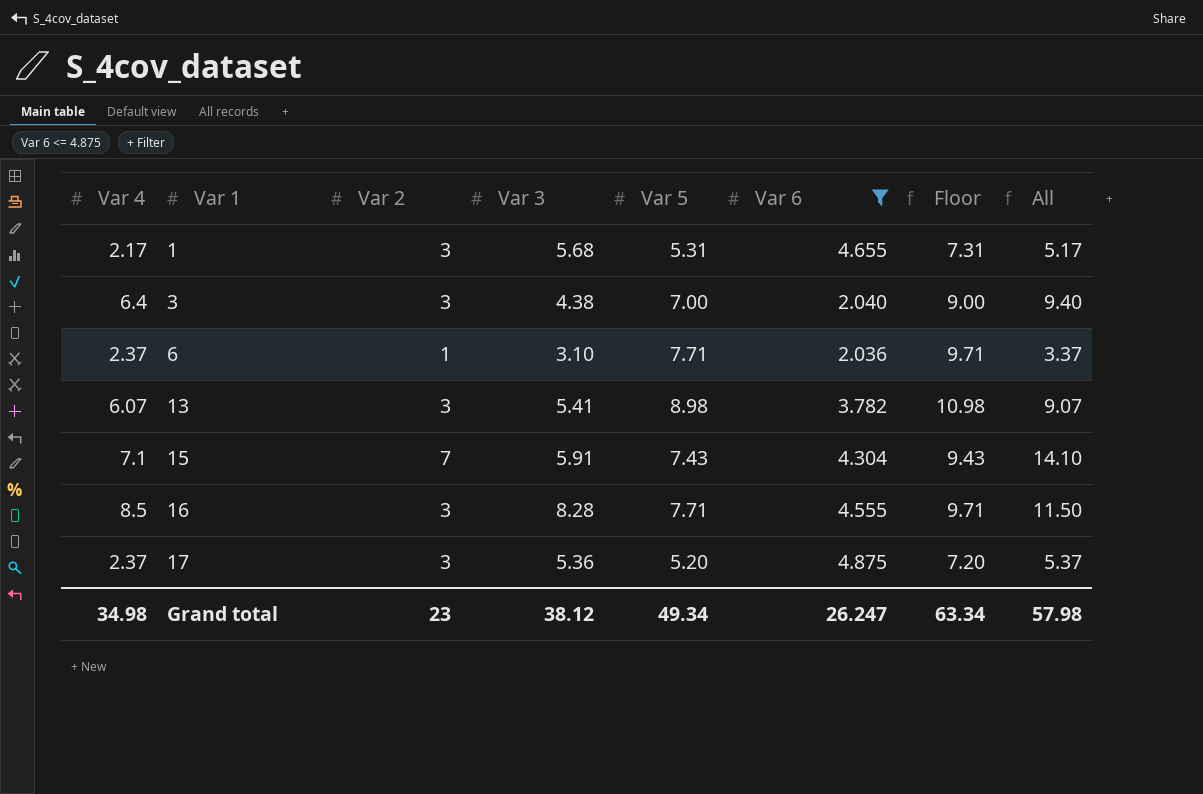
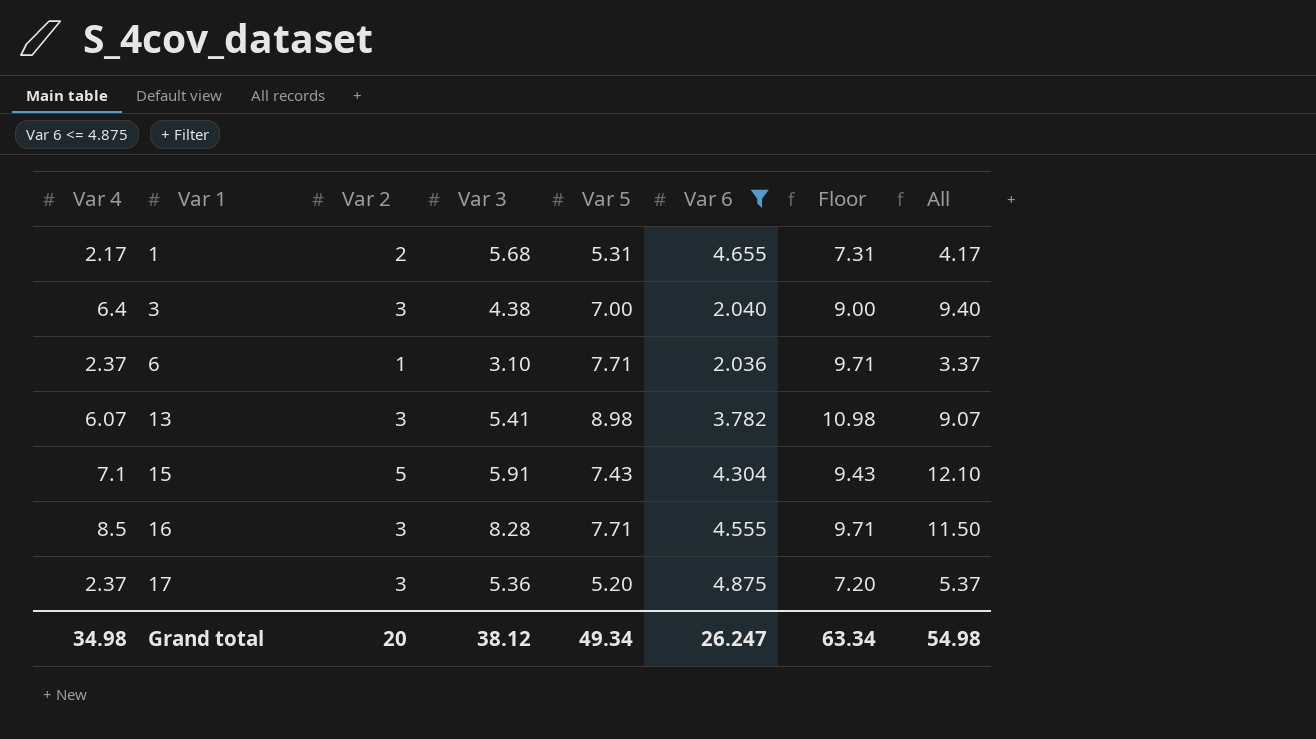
1 | Var 2: 3 -> 2
1 | All: 5.17 -> 4.17
15 | Var 2: 7 -> 5
15 | All: 14.10 -> 12.10
Grand total | Var 2: 23 -> 20
Grand total | All: 57.98 -> 54.98

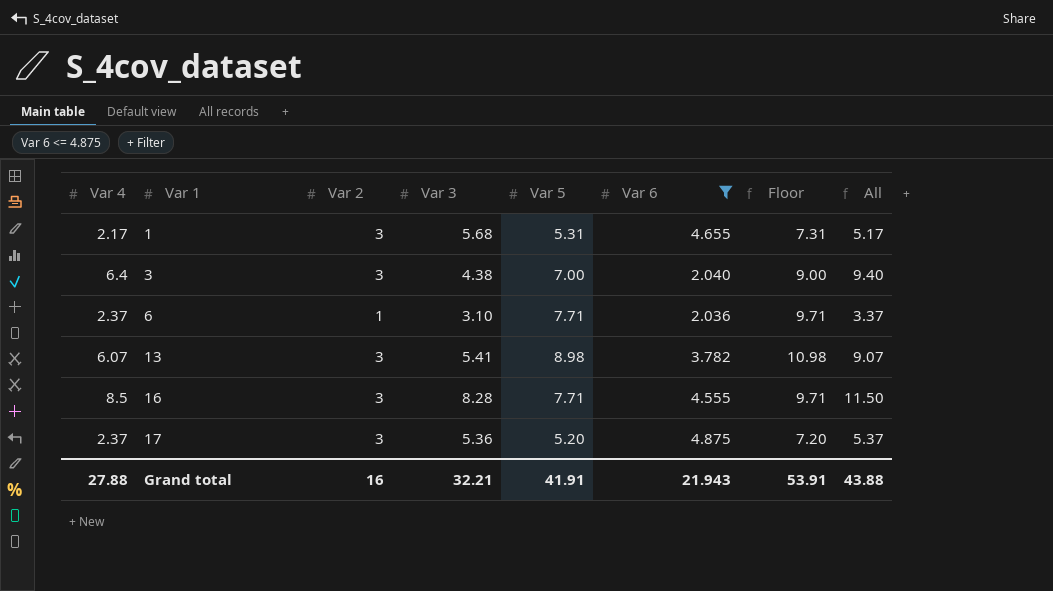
row 15: 7.1 | 5 | 5.91 | 7.43 | 4.304 | 9.43 | 12.10 -> none
1 | Var 2: 2 -> 3
1 | All: 4.17 -> 5.17
Grand total | Var 4: 34.98 -> 27.88
Grand total | Var 2: 20 -> 16
Grand total | Var 3: 38.12 -> 32.21
Grand total | Var 5: 49.34 -> 41.91
Grand total | Var 6: 26.247 -> 21.943
Grand total | Floor: 63.34 -> 53.91
Grand total | All: 54.98 -> 43.88

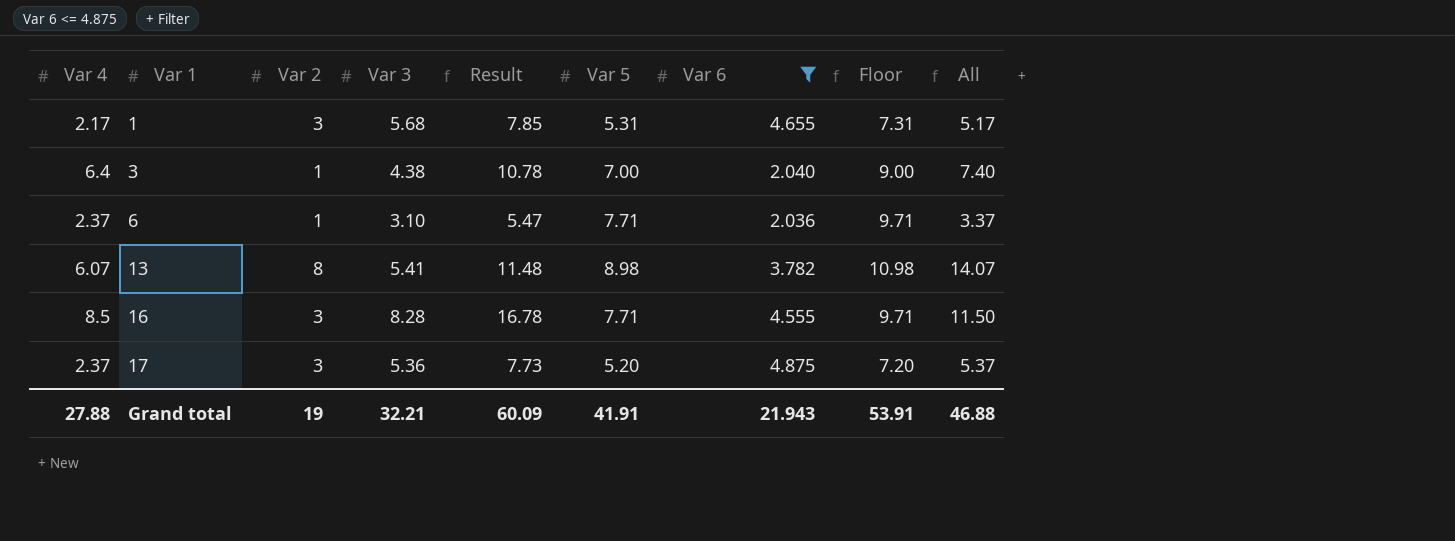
column Result | formula: none -> [Var 4] + [Var 3]
3 | Var 2: 3 -> 1
3 | All: 9.40 -> 7.40
13 | Var 2: 3 -> 8
13 | All: 9.07 -> 14.07
Grand total | Var 2: 16 -> 19
Grand total | All: 43.88 -> 46.88

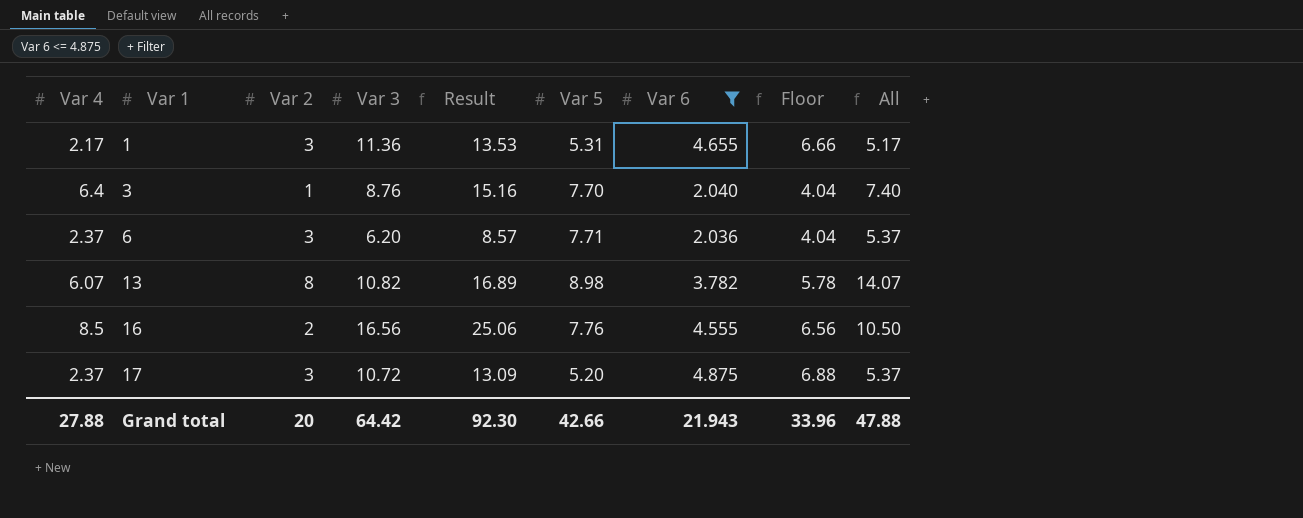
column Floor | formula: [Var 5] + 2 -> [Var 6] + 2
1 | Var 3: 5.68 -> 11.36
1 | Result: 7.85 -> 13.53
3 | Var 3: 4.38 -> 8.76
3 | Result: 10.78 -> 15.16
3 | Var 5: 7.00 -> 7.70
6 | Var 2: 1 -> 3
6 | Var 3: 3.10 -> 6.20
6 | Result: 5.47 -> 8.57
6 | All: 3.37 -> 5.37
13 | Var 3: 5.41 -> 10.82
13 | Result: 11.48 -> 16.89
16 | Var 2: 3 -> 2
16 | Var 3: 8.28 -> 16.56
16 | Result: 16.78 -> 25.06
16 | Var 5: 7.71 -> 7.76
16 | All: 11.50 -> 10.50
17 | Var 3: 5.36 -> 10.72
17 | Result: 7.73 -> 13.09
Grand total | Var 2: 19 -> 20
Grand total | Var 3: 32.21 -> 64.42
Grand total | Result: 60.09 -> 92.30
Grand total | Var 5: 41.91 -> 42.66
Grand total | Floor: 53.91 -> 33.96
Grand total | All: 46.88 -> 47.88

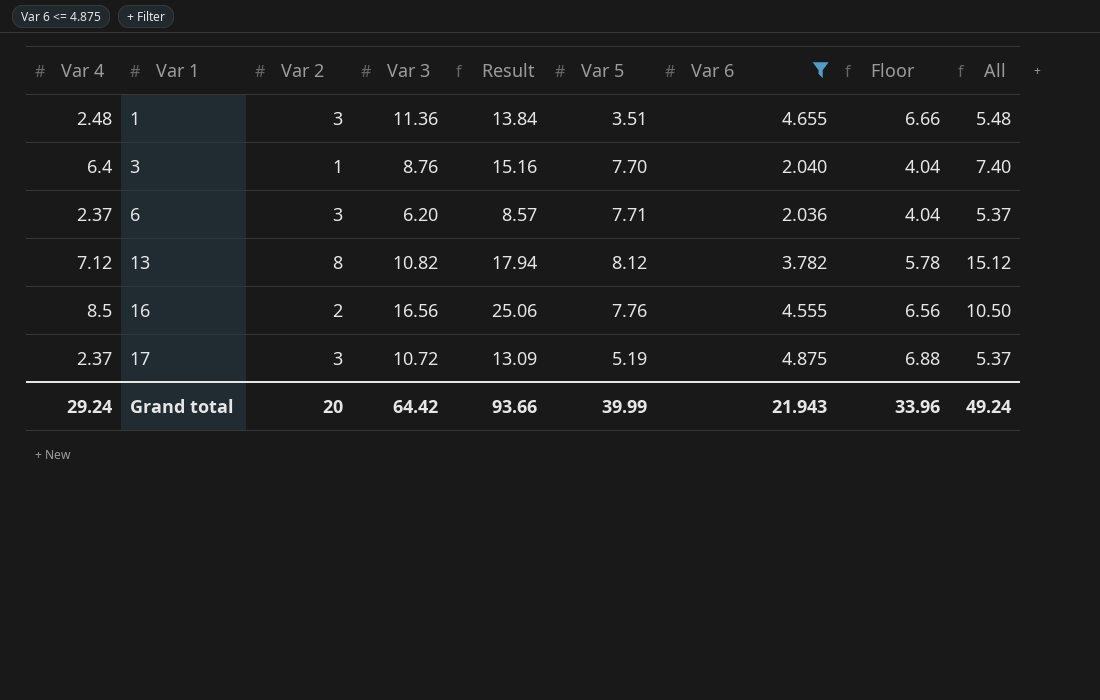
1 | Var 4: 2.17 -> 2.48
1 | Result: 13.53 -> 13.84
1 | Var 5: 5.31 -> 3.51
1 | All: 5.17 -> 5.48
13 | Var 4: 6.07 -> 7.12
13 | Result: 16.89 -> 17.94
13 | Var 5: 8.98 -> 8.12
13 | All: 14.07 -> 15.12
17 | Var 5: 5.20 -> 5.19
Grand total | Var 4: 27.88 -> 29.24
Grand total | Result: 92.30 -> 93.66
Grand total | Var 5: 42.66 -> 39.99
Grand total | All: 47.88 -> 49.24

